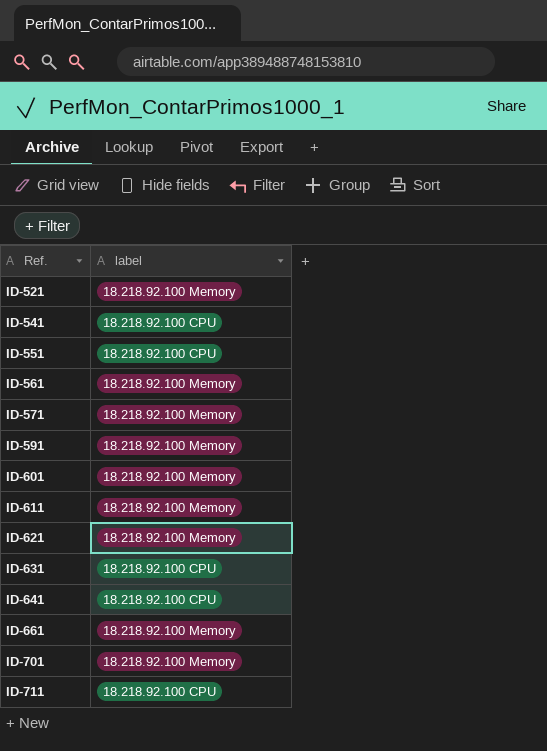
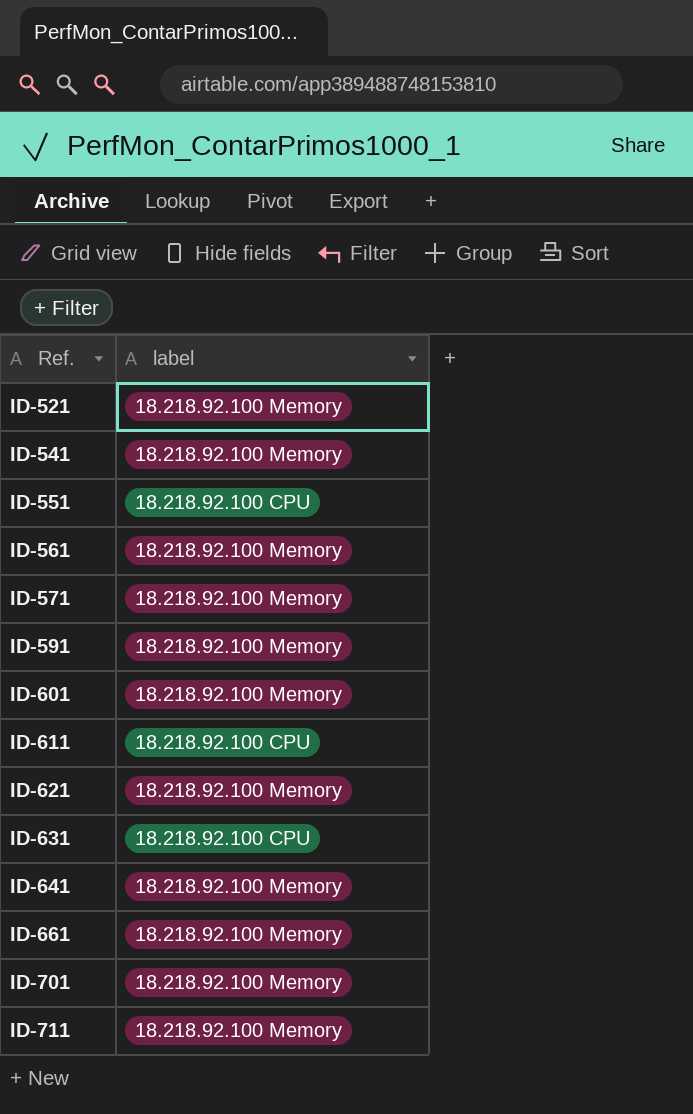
ID-541 | label: 18.218.92.100 CPU -> 18.218.92.100 Memory
ID-611 | label: 18.218.92.100 Memory -> 18.218.92.100 CPU
ID-641 | label: 18.218.92.100 CPU -> 18.218.92.100 Memory
ID-711 | label: 18.218.92.100 CPU -> 18.218.92.100 Memory

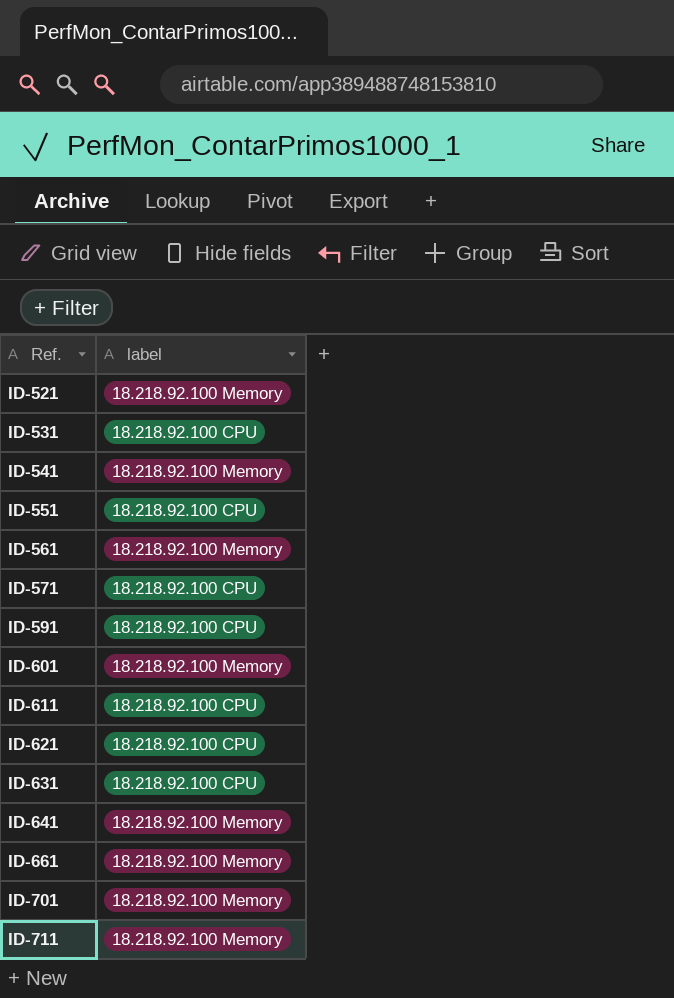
row ID-531: none -> 18.218.92.100 CPU
ID-571 | label: 18.218.92.100 Memory -> 18.218.92.100 CPU
ID-591 | label: 18.218.92.100 Memory -> 18.218.92.100 CPU
ID-621 | label: 18.218.92.100 Memory -> 18.218.92.100 CPU

